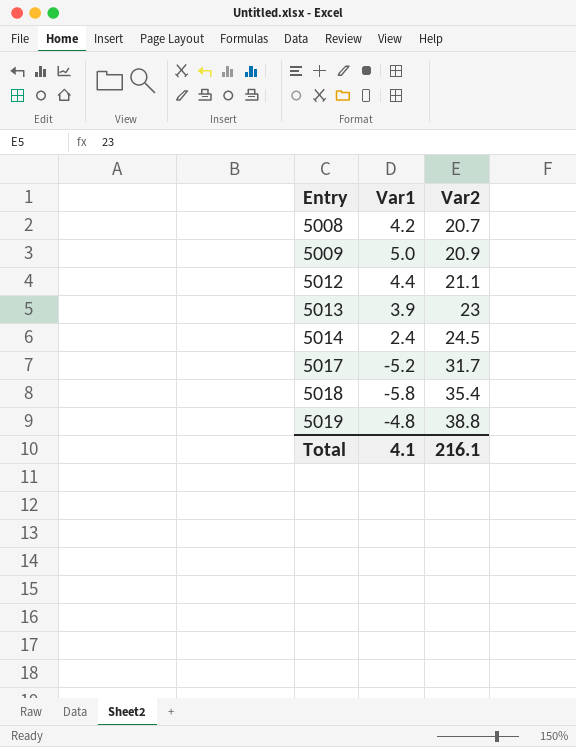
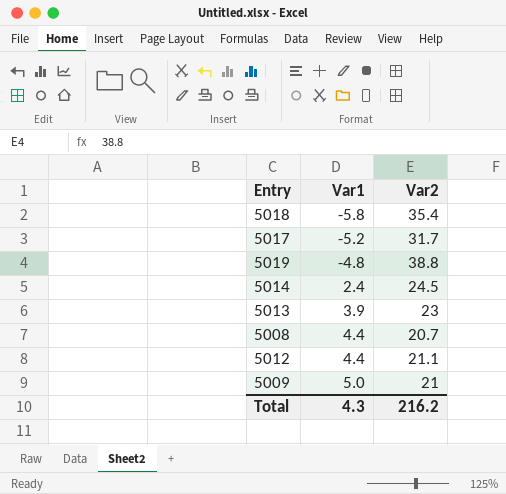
row order: Entry ascending -> Var1 ascending
5008 | Var1: 4.2 -> 4.4
5009 | Var2: 20.9 -> 21
Total | Var1: 4.1 -> 4.3
Total | Var2: 216.1 -> 216.2

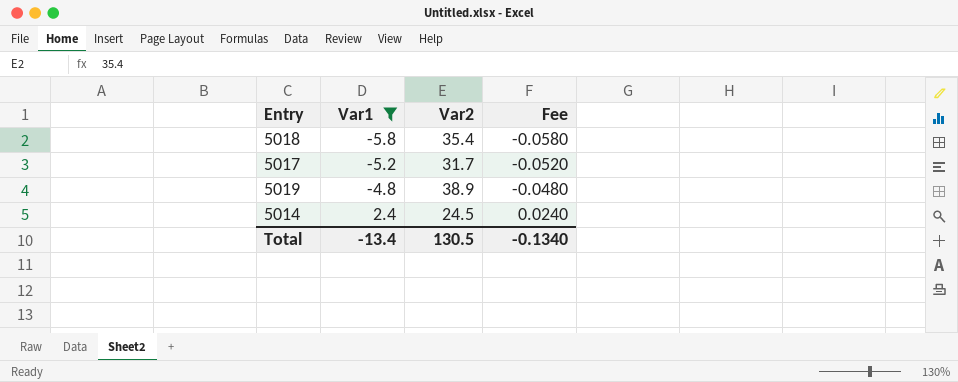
filter: none -> Var1 <= 2.4
column Fee | formula: none -> [Var1] * 0.01
5019 | Var2: 38.8 -> 38.9
Total | Var1: 4.3 -> -13.4
Total | Var2: 216.2 -> 130.5

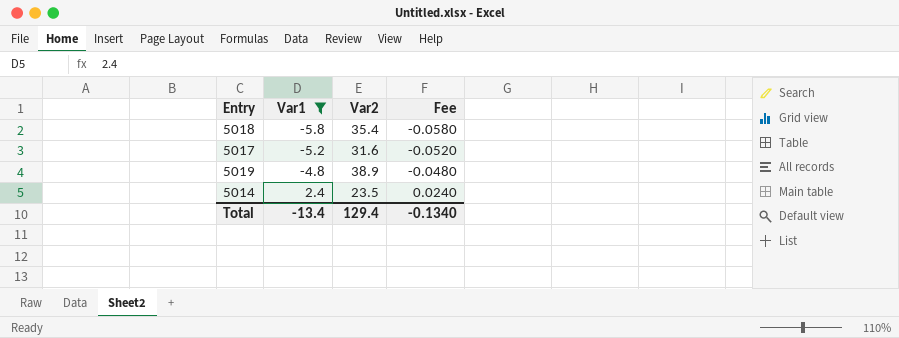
5017 | Var2: 31.7 -> 31.6
5014 | Var2: 24.5 -> 23.5
Total | Var2: 130.5 -> 129.4

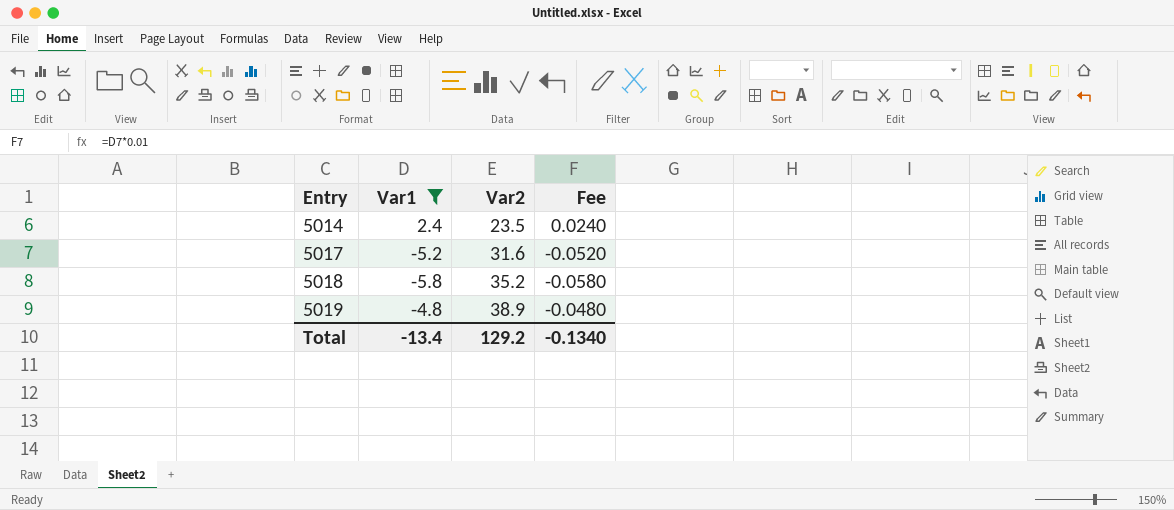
row order: Var1 ascending -> Entry ascending
5018 | Var2: 35.4 -> 35.2
Total | Var2: 129.4 -> 129.2

